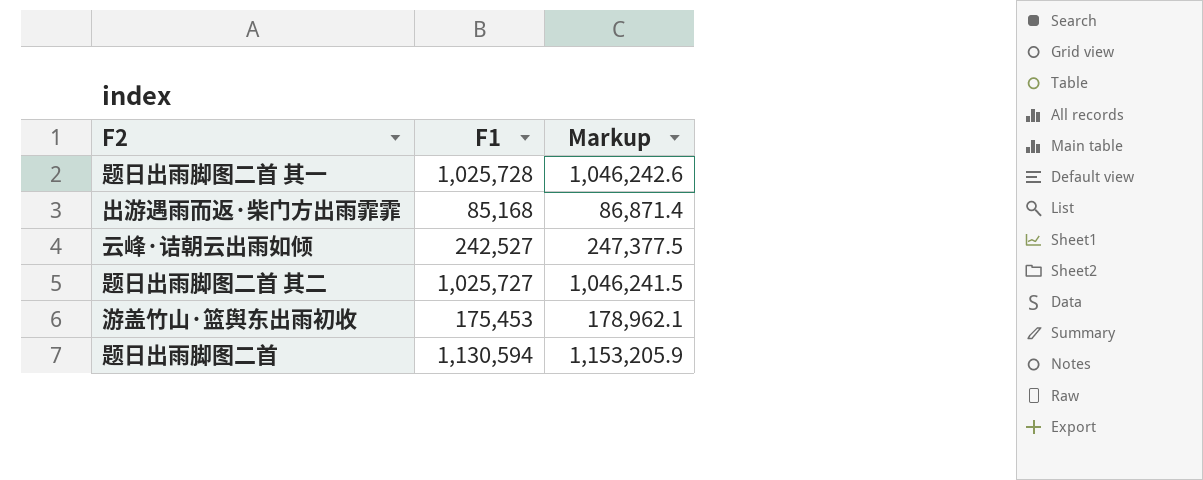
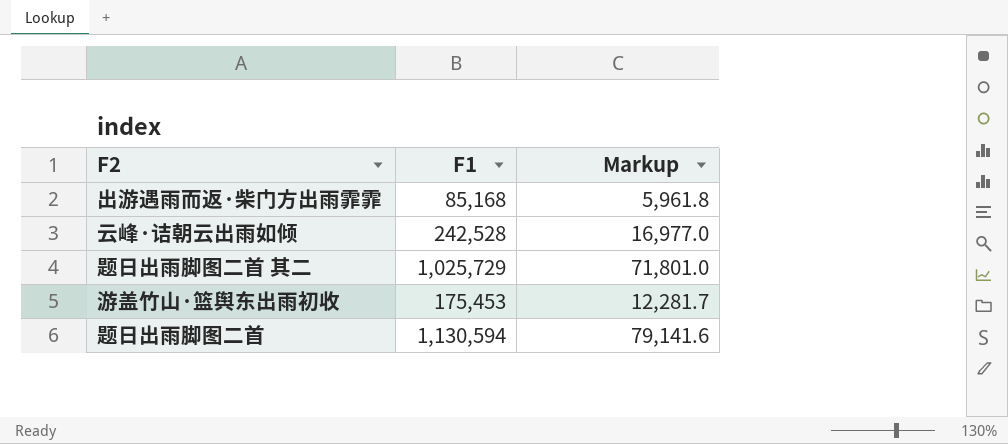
column Markup | formula: [F1] * 1.02 -> [F1] * 0.07
row 题日出雨脚图二首 其一: 1,025,728 | 1,046,242.6 -> none
云峰·诘朝云出雨如倾 | F1: 242,527 -> 242,528
题日出雨脚图二首 其二 | F1: 1,025,727 -> 1,025,729

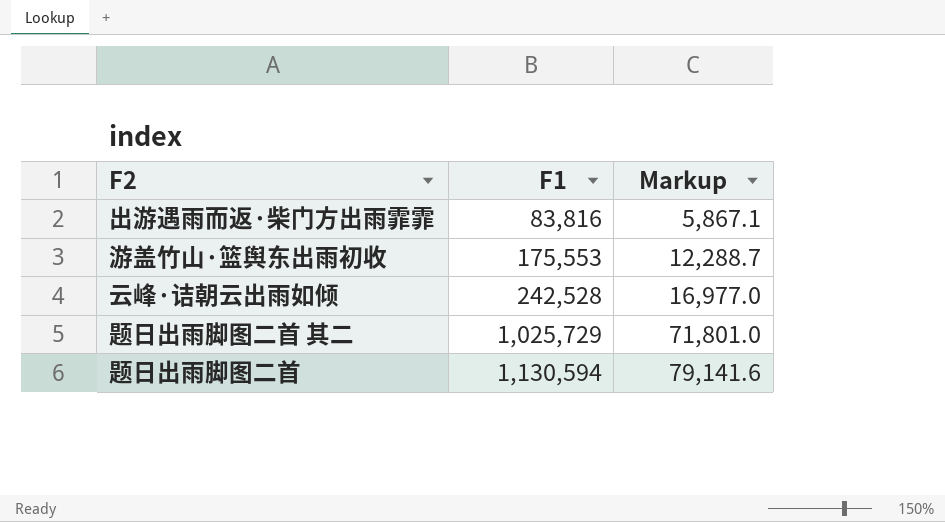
row order: none -> F1 ascending
出游遇雨而返·柴门方出雨霏霏 | F1: 85,168 -> 83,816
出游遇雨而返·柴门方出雨霏霏 | Markup: 5,961.8 -> 5,867.1
游盖竹山·篮舆东出雨初收 | F1: 175,453 -> 175,553
游盖竹山·篮舆东出雨初收 | Markup: 12,281.7 -> 12,288.7

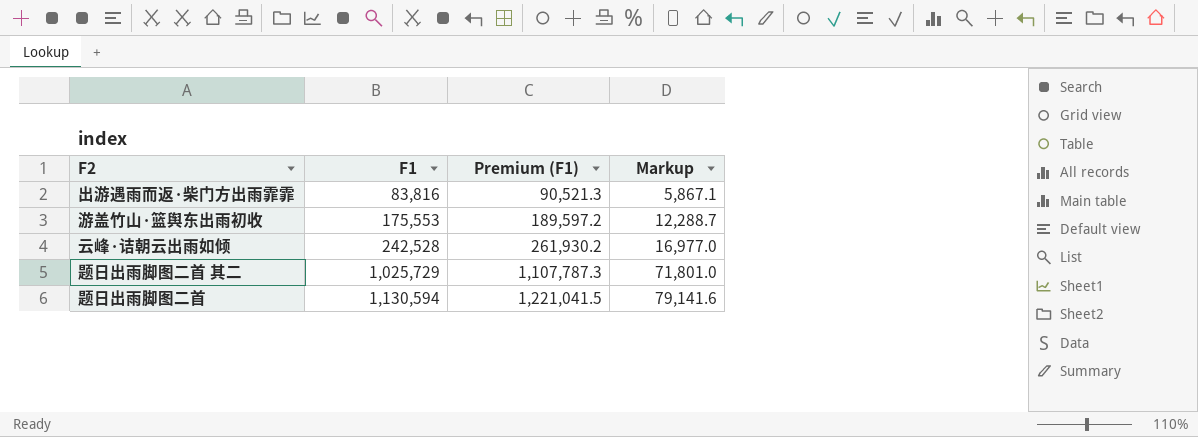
column Premium (F1) | formula: none -> [F1] * 1.08

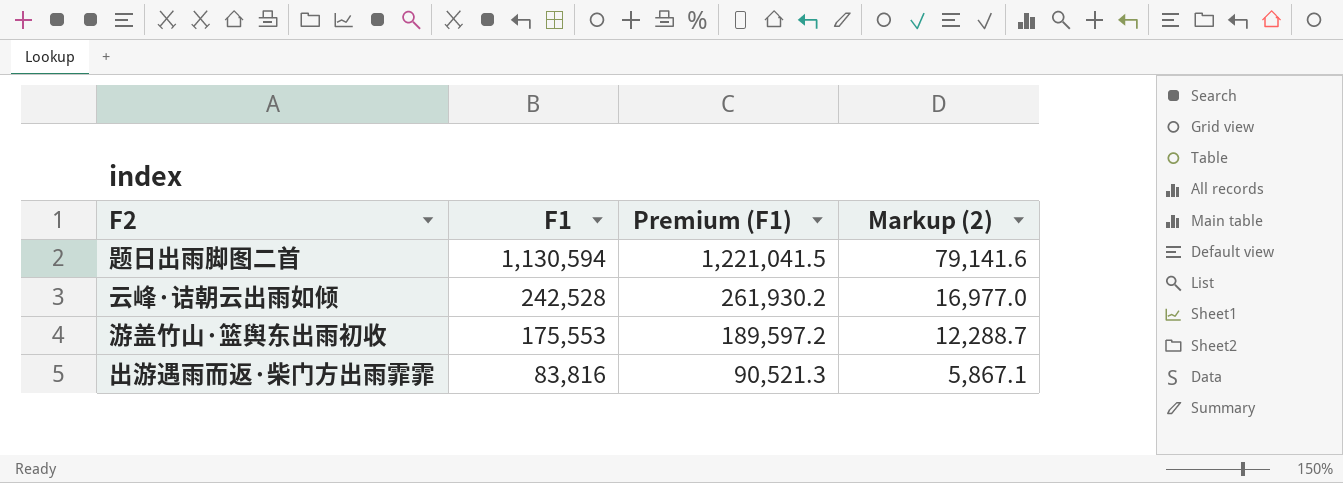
row order: F1 ascending -> F1 descending
column name: Markup -> Markup (2)
row 题日出雨脚图二首 其二: 1,025,729 | 1,107,787.3 | 71,801.0 -> none

